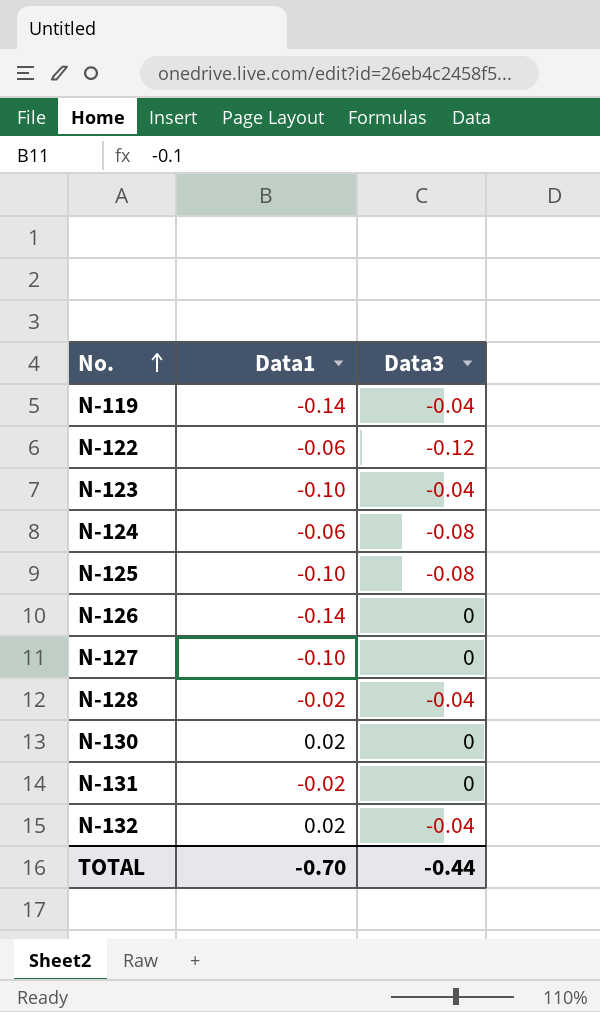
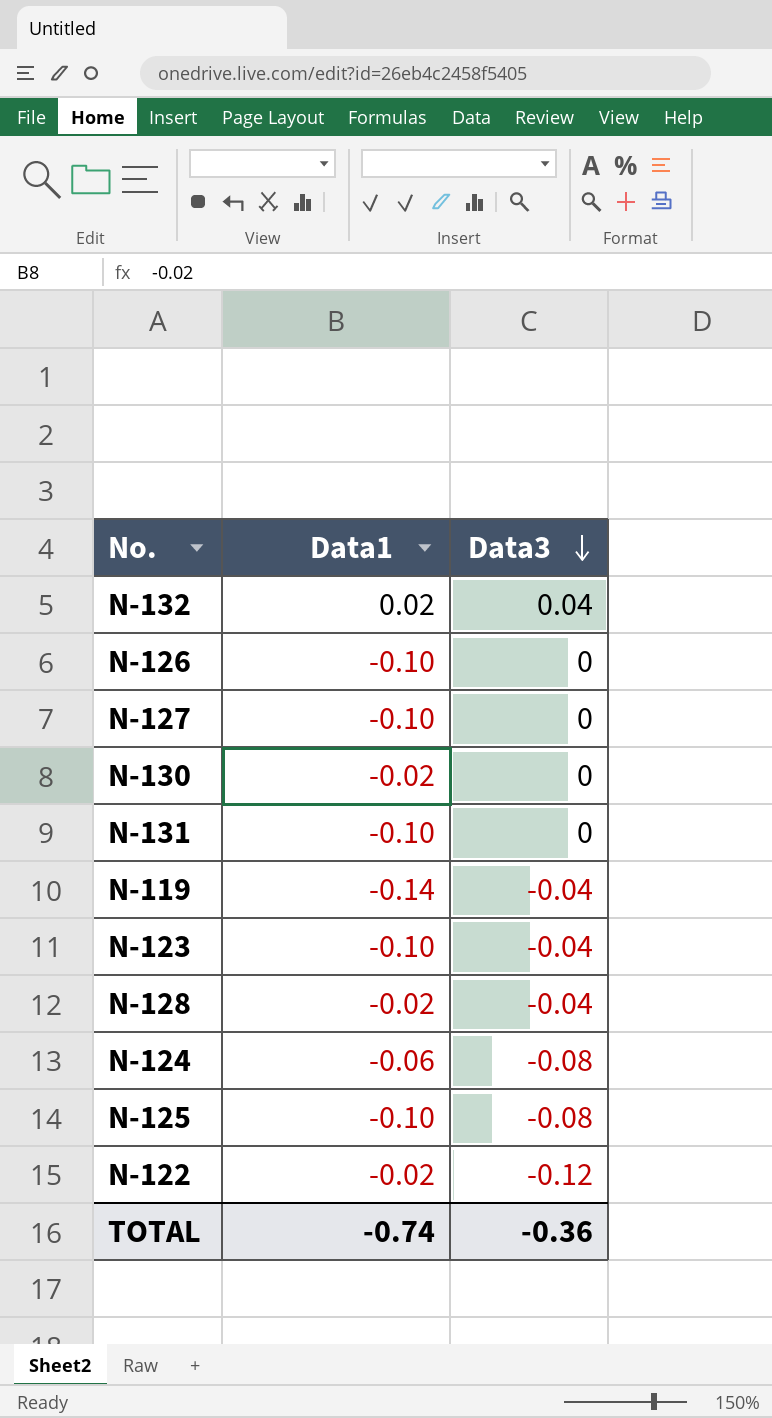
row order: No. ascending -> Data3 descending
N-132 | Data3: -0.04 -> 0.04
N-126 | Data1: -0.14 -> -0.10
N-130 | Data1: 0.02 -> -0.02
N-131 | Data1: -0.02 -> -0.10
N-122 | Data1: -0.06 -> -0.02
TOTAL | Data1: -0.70 -> -0.74
TOTAL | Data3: -0.44 -> -0.36

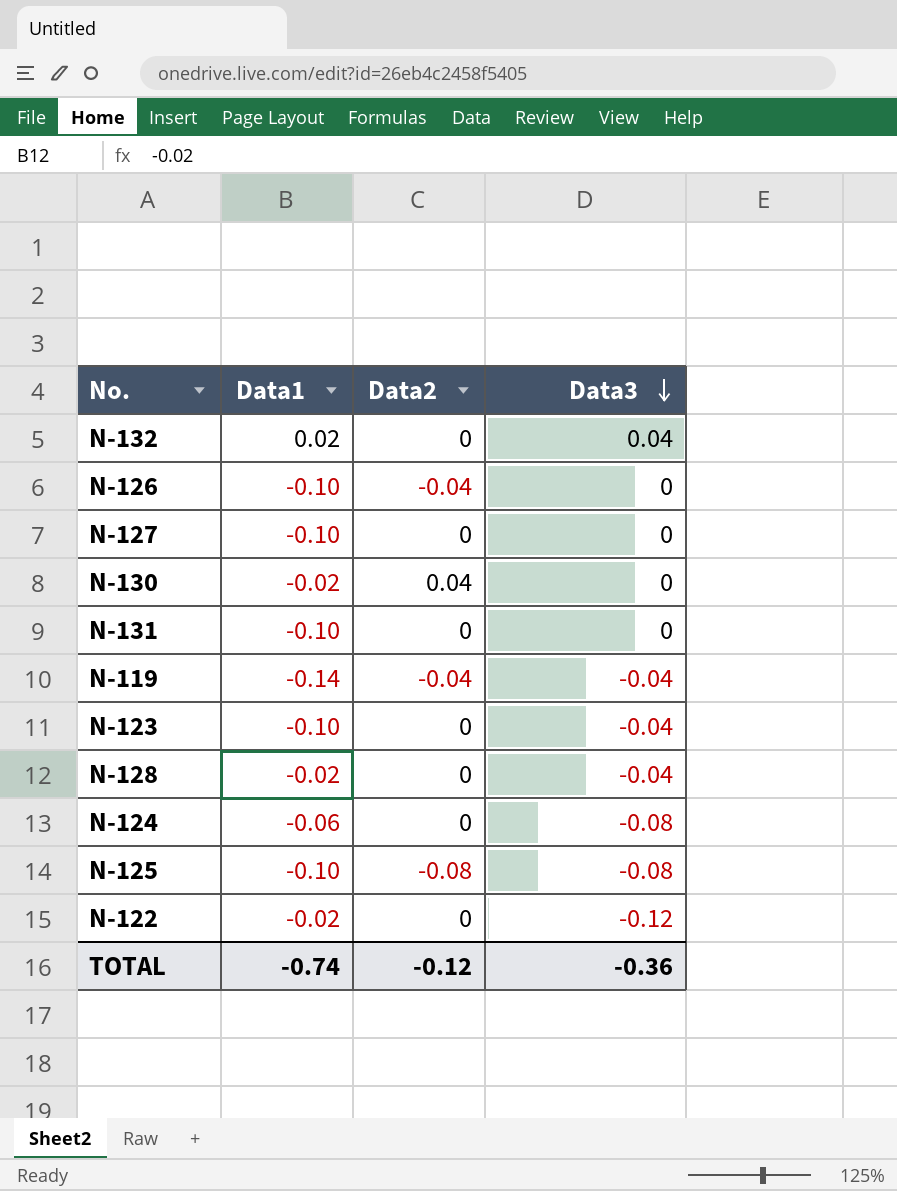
column Data2 | position: none -> 3

